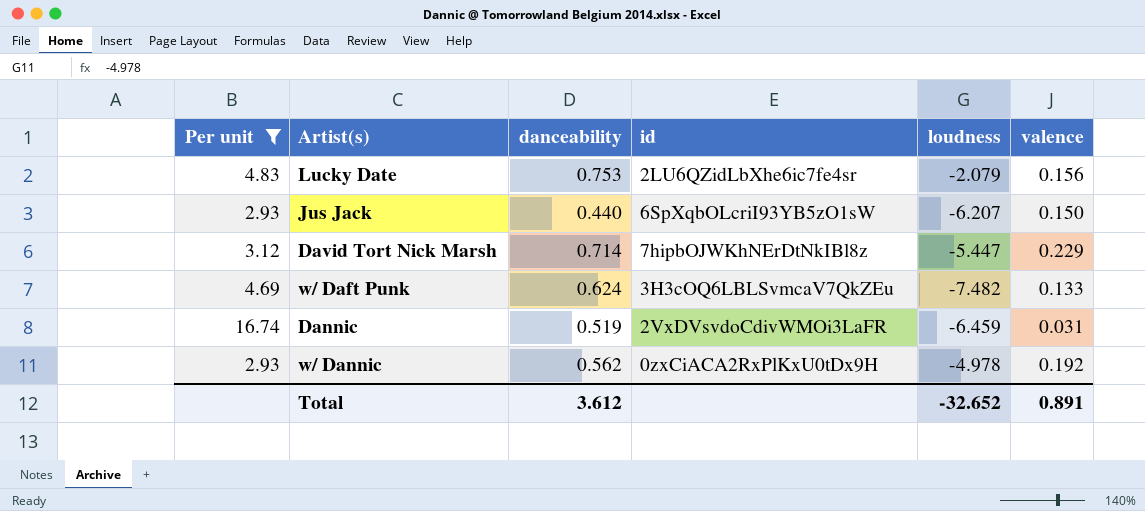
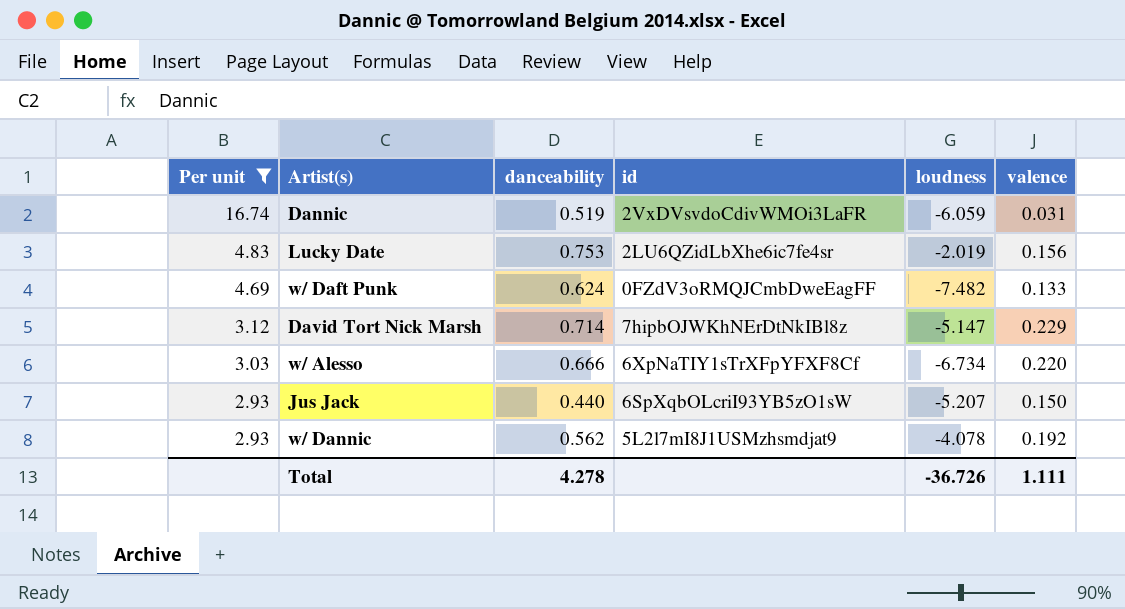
row order: none -> Per unit descending
Dannic | loudness: -6.459 -> -6.059
Lucky Date | loudness: -2.079 -> -2.019
w/ Daft Punk | id: 3H3cOQ6LBLSvmcaV7QkZEu -> 0FZdV3oRMQJCmbDweEagFF
David Tort Nick Marsh | loudness: -5.447 -> -5.147
row w/ Alesso: none -> 3.03 | 0.666 | 6XpNaTIY1sTrXFpYFXF8Cf | -6.734 | 0.220
Jus Jack | loudness: -6.207 -> -5.207
w/ Dannic | id: 0zxCiACA2RxPlKxU0tDx9H -> 5L2l7mI8J1USMzhsmdjat9
w/ Dannic | loudness: -4.978 -> -4.078
Total | danceability: 3.612 -> 4.278
Total | loudness: -32.652 -> -36.726
Total | valence: 0.891 -> 1.111

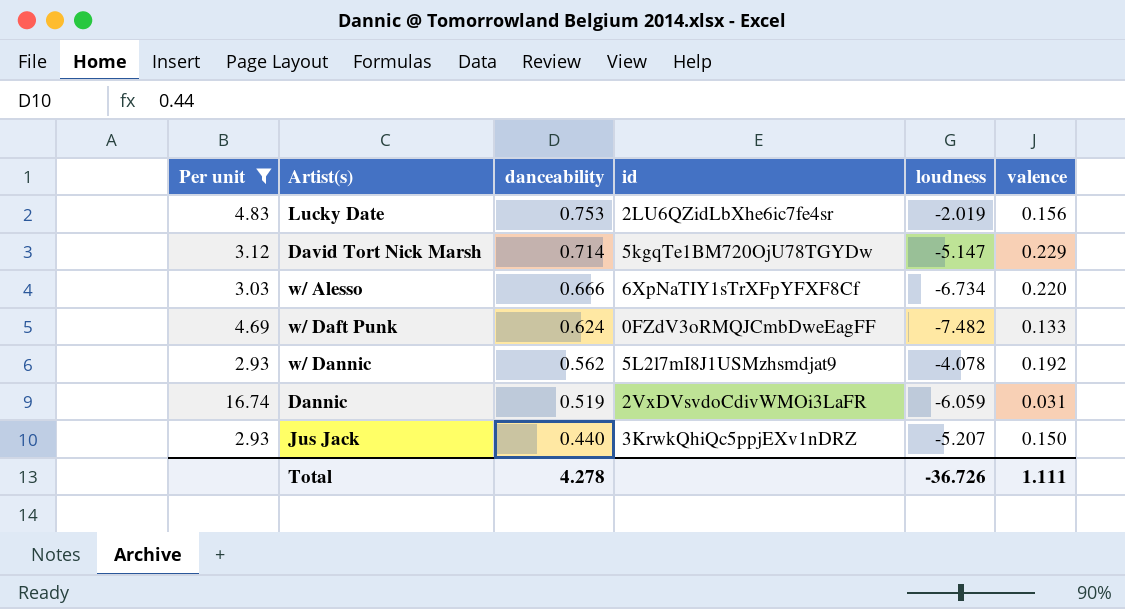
row order: Per unit descending -> danceability descending
David Tort Nick Marsh | id: 7hipbOJWKhNErDtNkIBl8z -> 5kgqTe1BM720OjU78TGYDw
Jus Jack | id: 6SpXqbOLcriI93YB5zO1sW -> 3KrwkQhiQc5ppjEXv1nDRZ

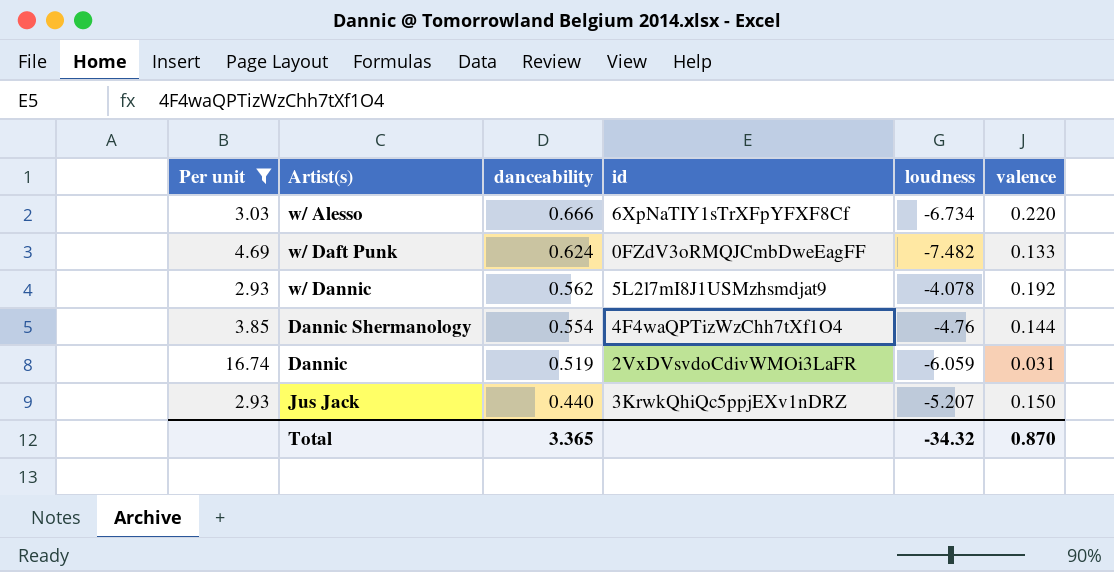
row Lucky Date: 4.83 | 0.753 | 2LU6QZidLbXhe6ic7fe4sr | -2.019 | 0.156 -> none
row David Tort Nick Marsh: 3.12 | 0.714 | 5kgqTe1BM720OjU78TGYDw | -5.147 | 0.229 -> none
row Dannic Shermanology: none -> 3.85 | 0.554 | 4F4waQPTizWzChh7tXf1O4 | -4.76 | 0.144
Total | danceability: 4.278 -> 3.365
Total | loudness: -36.726 -> -34.32
Total | valence: 1.111 -> 0.870

